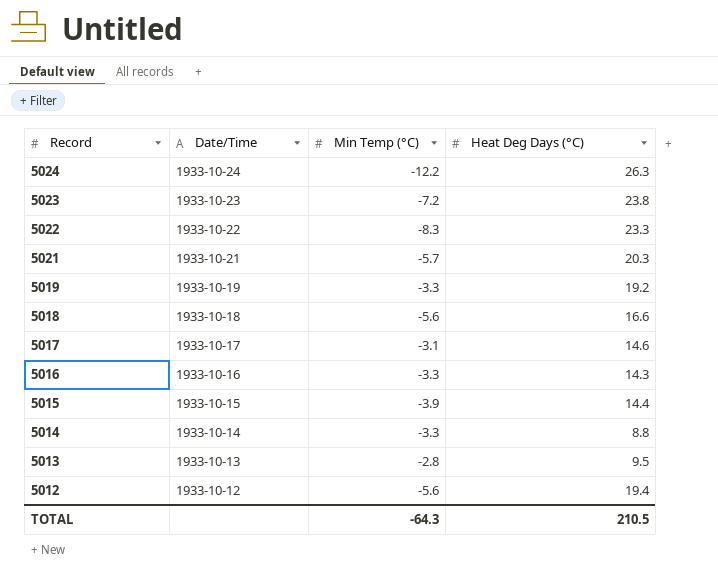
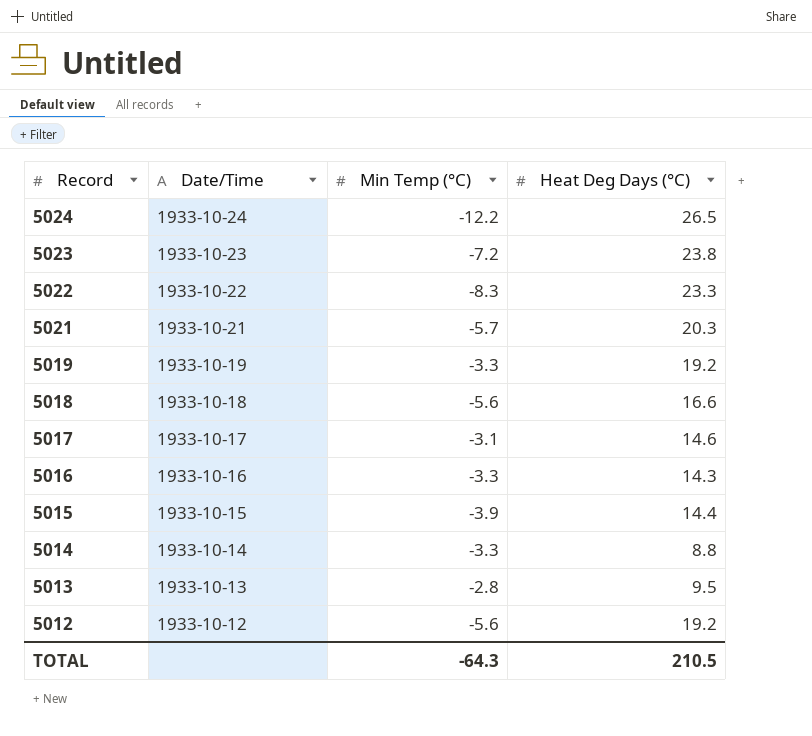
5024 | Heat Deg Days (°C): 26.3 -> 26.5
5012 | Heat Deg Days (°C): 19.4 -> 19.2

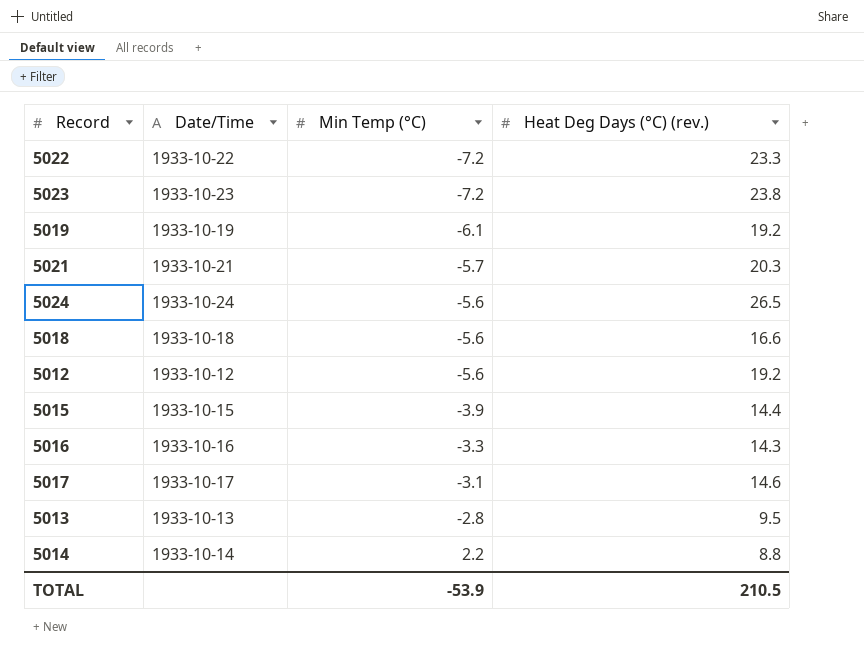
row order: Record descending -> Min Temp (°C) ascending
column name: Heat Deg Days (°C) -> Heat Deg Days (°C) (rev.)
5022 | Min Temp (°C): -8.3 -> -7.2
5019 | Min Temp (°C): -3.3 -> -6.1
5024 | Min Temp (°C): -12.2 -> -5.6
5014 | Min Temp (°C): -3.3 -> 2.2
TOTAL | Min Temp (°C): -64.3 -> -53.9

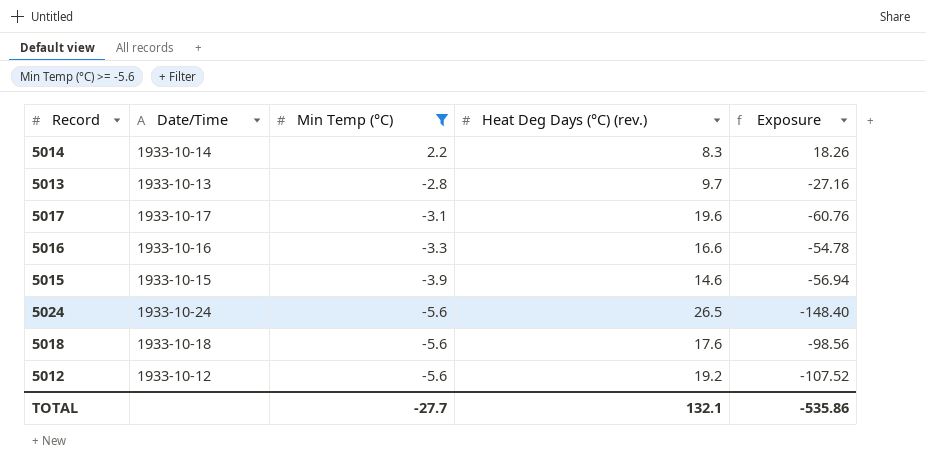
filter: none -> Min Temp (°C) >= -5.6
row order: Min Temp (°C) ascending -> Min Temp (°C) descending
column Exposure | formula: none -> [Min Temp (°C)] * [Heat Deg Days (°C) (rev.)]
5014 | Heat Deg Days (°C) (rev.): 8.8 -> 8.3
5013 | Heat Deg Days (°C) (rev.): 9.5 -> 9.7
5017 | Heat Deg Days (°C) (rev.): 14.6 -> 19.6
5016 | Heat Deg Days (°C) (rev.): 14.3 -> 16.6
5015 | Heat Deg Days (°C) (rev.): 14.4 -> 14.6
5018 | Heat Deg Days (°C) (rev.): 16.6 -> 17.6
TOTAL | Min Temp (°C): -53.9 -> -27.7
TOTAL | Heat Deg Days (°C) (rev.): 210.5 -> 132.1

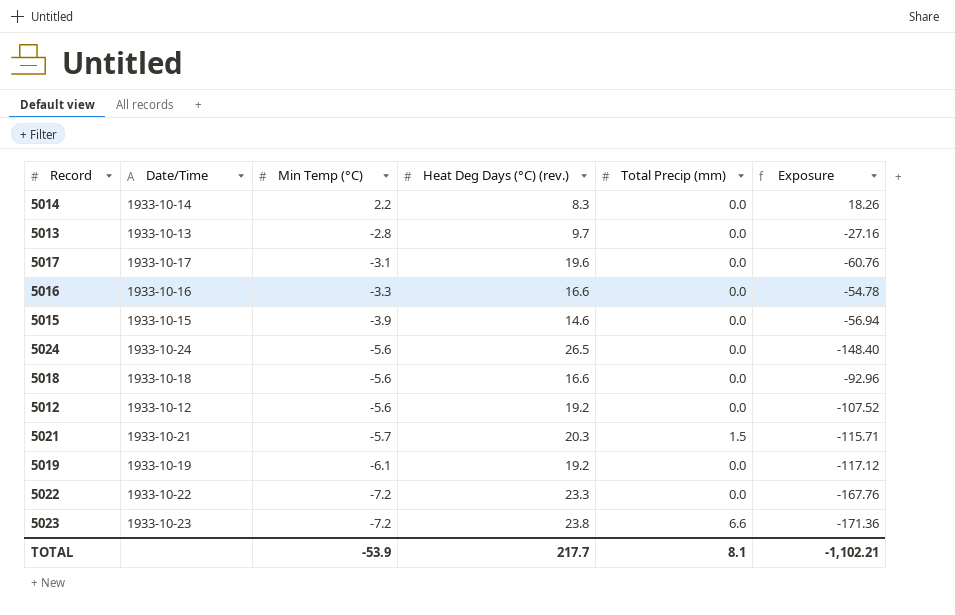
filter: Min Temp (°C) >= -5.6 -> none
column Total Precip (mm) | position: none -> 5
5018 | Heat Deg Days (°C) (rev.): 17.6 -> 16.6
5018 | Exposure: -98.56 -> -92.96
TOTAL | Min Temp (°C): -27.7 -> -53.9
TOTAL | Heat Deg Days (°C) (rev.): 132.1 -> 217.7
TOTAL | Exposure: -535.86 -> -1,102.21

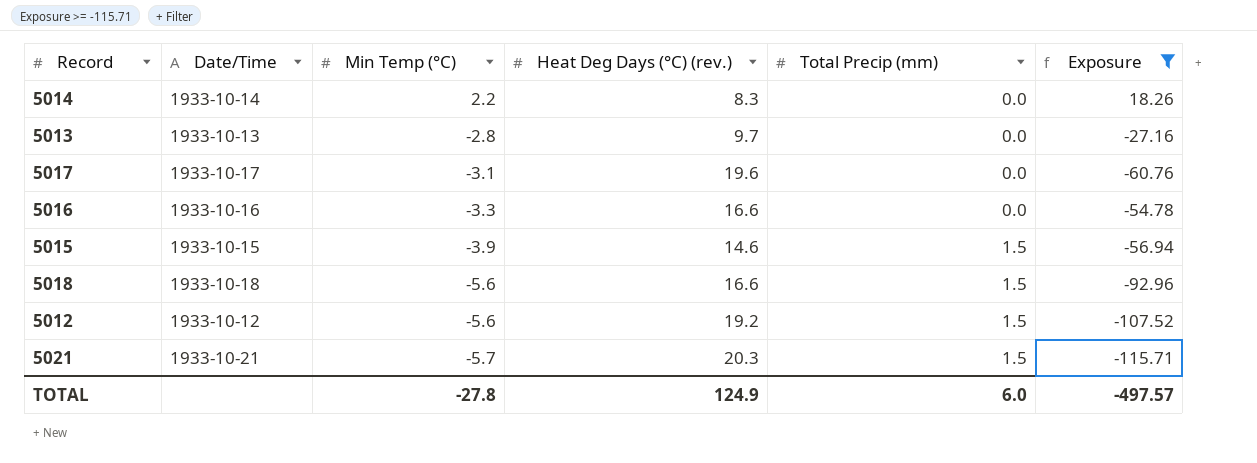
filter: none -> Exposure >= -115.71
5015 | Total Precip (mm): 0.0 -> 1.5
5018 | Total Precip (mm): 0.0 -> 1.5
5012 | Total Precip (mm): 0.0 -> 1.5
TOTAL | Min Temp (°C): -53.9 -> -27.8
TOTAL | Heat Deg Days (°C) (rev.): 217.7 -> 124.9
TOTAL | Total Precip (mm): 8.1 -> 6.0
TOTAL | Exposure: -1,102.21 -> -497.57

